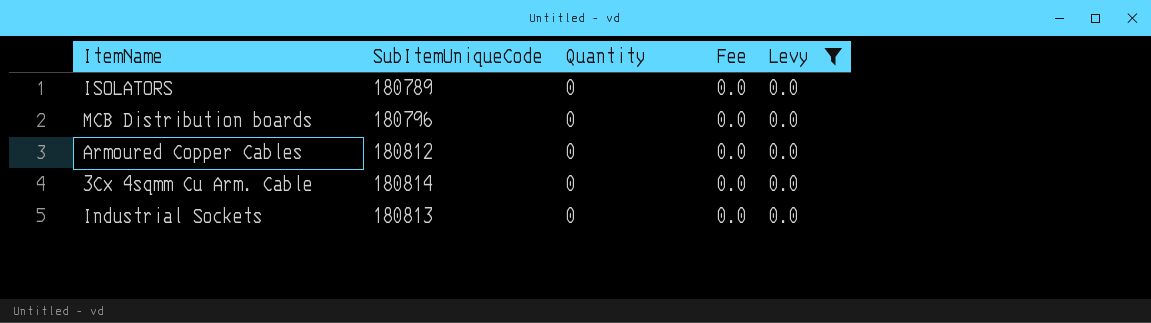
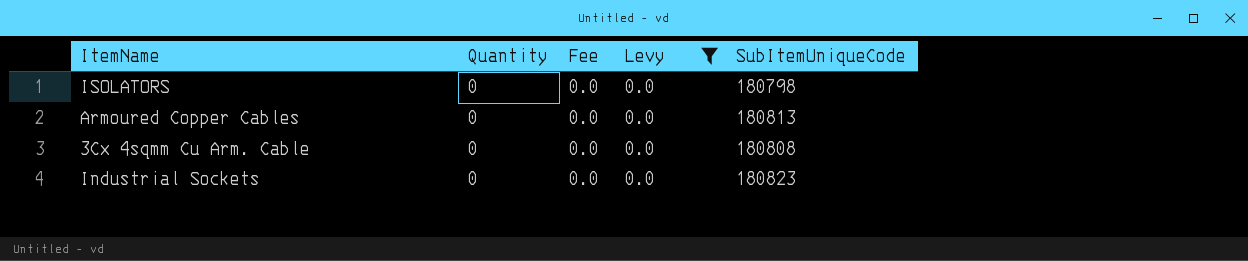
column SubItemUniqueCode | position: 2 -> 5
row MCB Distribution boards: 180796 | 0 | 0.0 | 0.0 -> none
ISOLATORS | SubItemUniqueCode: 180789 -> 180798
Armoured Copper Cables | SubItemUniqueCode: 180812 -> 180813
3Cx 4sqmm Cu Arm. Cable | SubItemUniqueCode: 180814 -> 180808
Industrial Sockets | SubItemUniqueCode: 180813 -> 180823

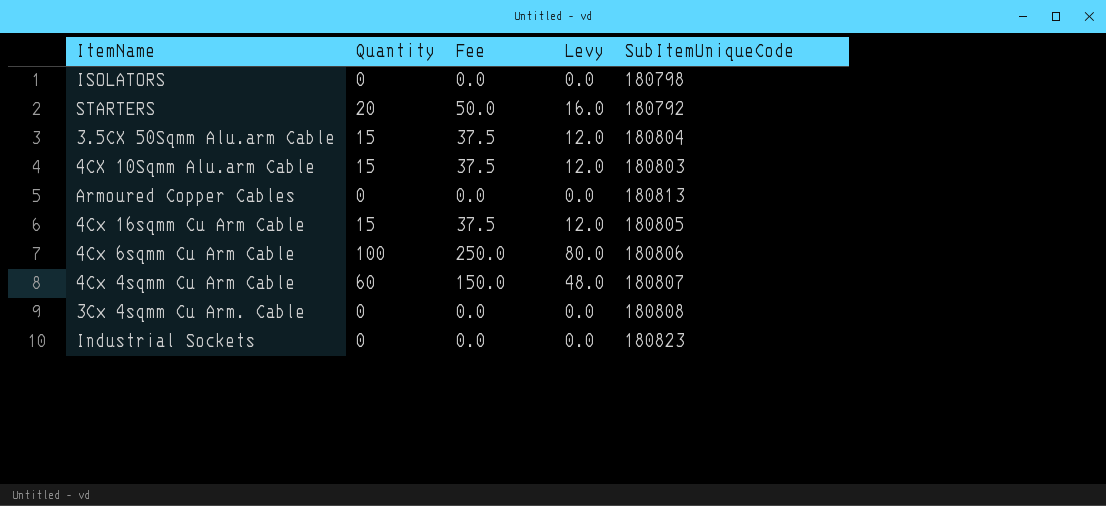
filter: Levy = 0.0 -> none

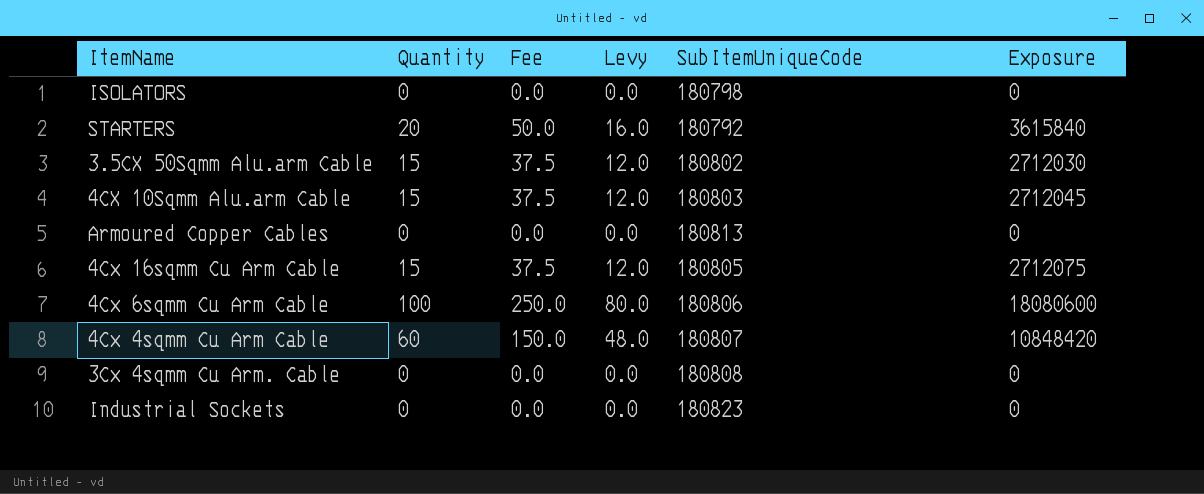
column Exposure | formula: none -> [Quantity] * [SubItemUniqueCode]
3.5CX 50Sqmm Alu.arm Cable | SubItemUniqueCode: 180804 -> 180802

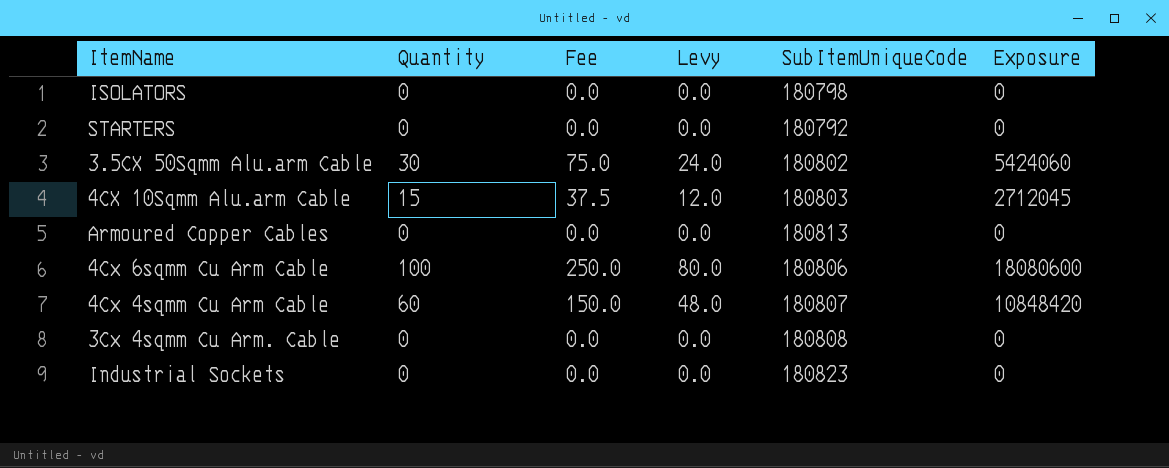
row 4Cx 16sqmm Cu Arm Cable: 15 | 37.5 | 12.0 | 180805 | 2712075 -> none
STARTERS | Quantity: 20 -> 0
STARTERS | Fee: 50.0 -> 0.0
STARTERS | Levy: 16.0 -> 0.0
STARTERS | Exposure: 3615840 -> 0
3.5CX 50Sqmm Alu.arm Cable | Quantity: 15 -> 30
3.5CX 50Sqmm Alu.arm Cable | Fee: 37.5 -> 75.0
3.5CX 50Sqmm Alu.arm Cable | Levy: 12.0 -> 24.0
3.5CX 50Sqmm Alu.arm Cable | Exposure: 2712030 -> 5424060

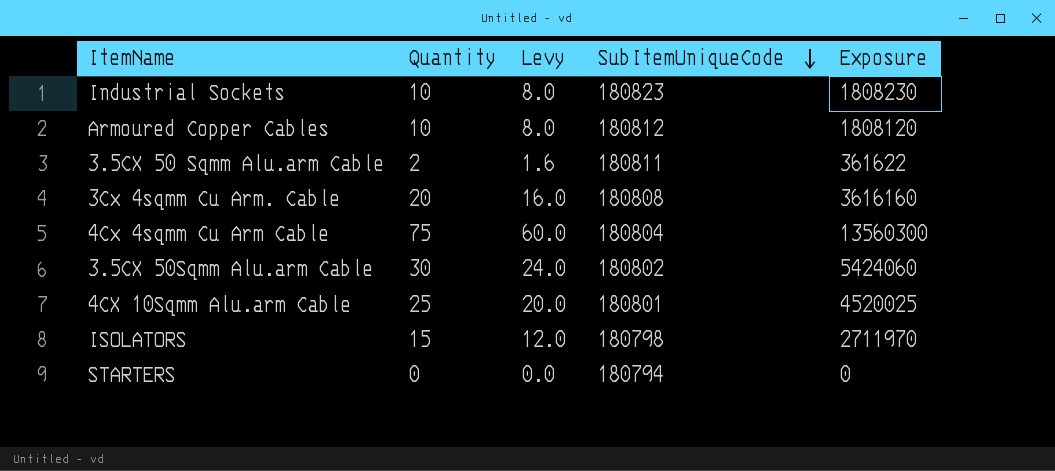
row order: none -> SubItemUniqueCode descending
column Fee | formula: [Quantity] * 2.5 -> none
row 4Cx 6sqmm Cu Arm Cable: 100 | 250.0 | 80.0 | 180806 | 18080600 -> none
Industrial Sockets | Quantity: 0 -> 10
Industrial Sockets | Levy: 0.0 -> 8.0
Industrial Sockets | Exposure: 0 -> 1808230
Armoured Copper Cables | Quantity: 0 -> 10
Armoured Copper Cables | Levy: 0.0 -> 8.0
Armoured Copper Cables | SubItemUniqueCode: 180813 -> 180812
Armoured Copper Cables | Exposure: 0 -> 1808120
row 3.5CX 50 Sqmm Alu.arm Cable: none -> 2 | 1.6 | 180811 | 361622
3Cx 4sqmm Cu Arm. Cable | Quantity: 0 -> 20
3Cx 4sqmm Cu Arm. Cable | Levy: 0.0 -> 16.0
3Cx 4sqmm Cu Arm. Cable | Exposure: 0 -> 3616160
4Cx 4sqmm Cu Arm Cable | Quantity: 60 -> 75
4Cx 4sqmm Cu Arm Cable | Levy: 48.0 -> 60.0
4Cx 4sqmm Cu Arm Cable | SubItemUniqueCode: 180807 -> 180804
4Cx 4sqmm Cu Arm Cable | Exposure: 10848420 -> 13560300
4CX 10Sqmm Alu.arm Cable | Quantity: 15 -> 25
4CX 10Sqmm Alu.arm Cable | Levy: 12.0 -> 20.0
4CX 10Sqmm Alu.arm Cable | SubItemUniqueCode: 180803 -> 180801
4CX 10Sqmm Alu.arm Cable | Exposure: 2712045 -> 4520025
ISOLATORS | Quantity: 0 -> 15
ISOLATORS | Levy: 0.0 -> 12.0
ISOLATORS | Exposure: 0 -> 2711970
STARTERS | SubItemUniqueCode: 180792 -> 180794

